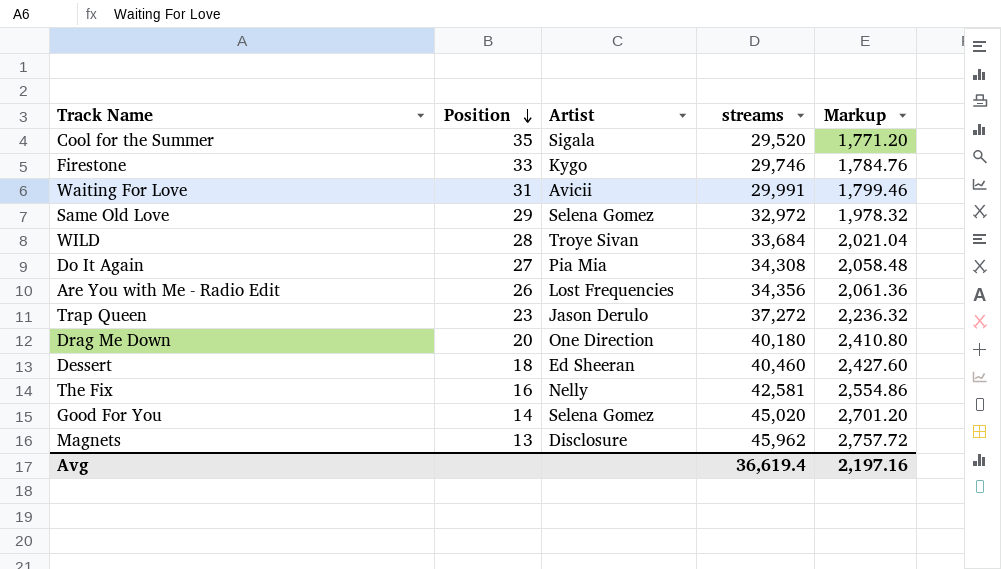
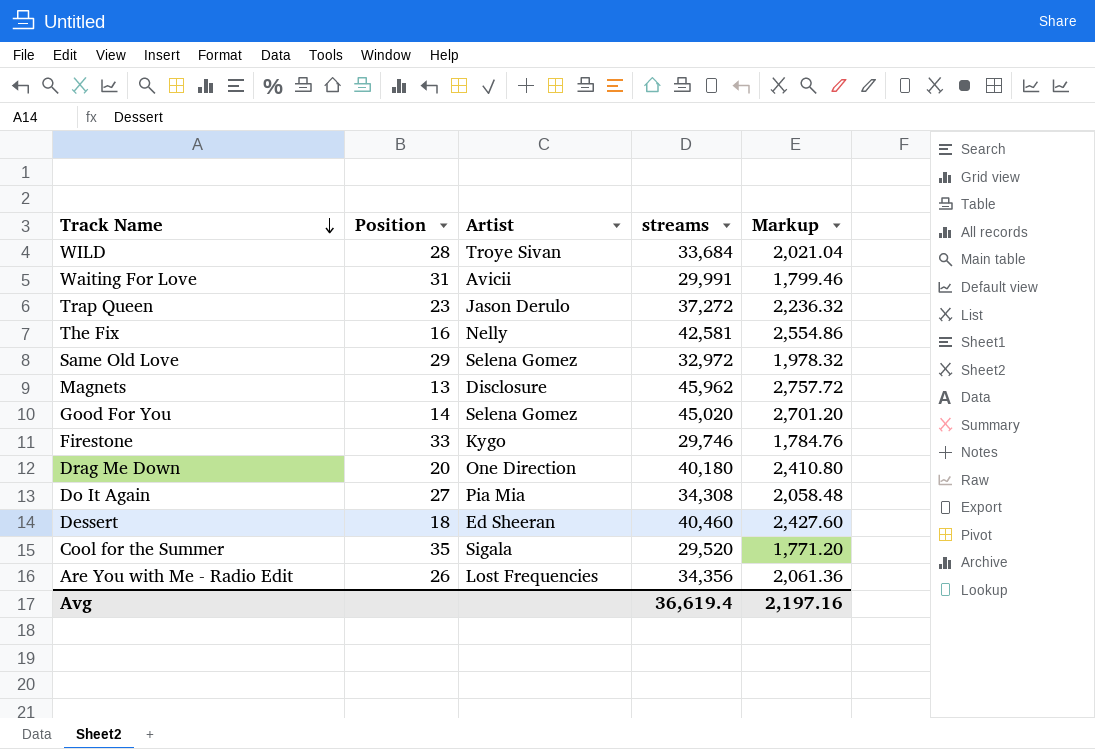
row order: Position descending -> Track Name descending

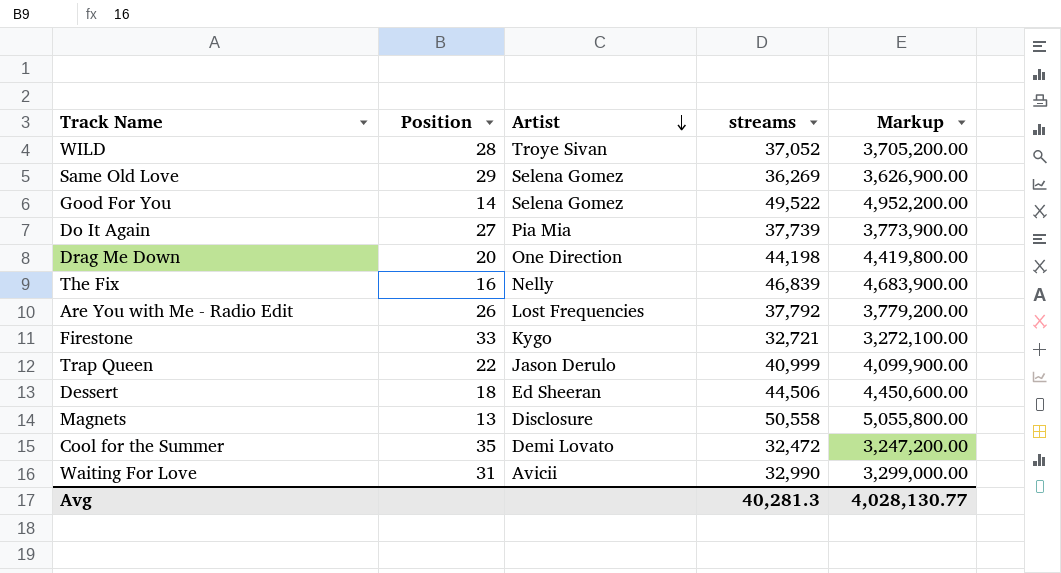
row order: Track Name descending -> Artist descending
column Markup | formula: [streams] * 0.06 -> [streams] * 100
WILD | streams: 33,684 -> 37,052
Same Old Love | streams: 32,972 -> 36,269
Good For You | streams: 45,020 -> 49,522
Do It Again | streams: 34,308 -> 37,739
Drag Me Down | streams: 40,180 -> 44,198
The Fix | streams: 42,581 -> 46,839
Are You with Me - Radio Edit | streams: 34,356 -> 37,792
Firestone | streams: 29,746 -> 32,721
Trap Queen | Position: 23 -> 22
Trap Queen | streams: 37,272 -> 40,999
Dessert | streams: 40,460 -> 44,506
Magnets | streams: 45,962 -> 50,558
Cool for the Summer | Artist: Sigala -> Demi Lovato
Cool for the Summer | streams: 29,520 -> 32,472
Waiting For Love | streams: 29,991 -> 32,990
Avg | streams: 36,619.4 -> 40,281.3
Avg | Markup: 2,197.16 -> 4,028,130.77

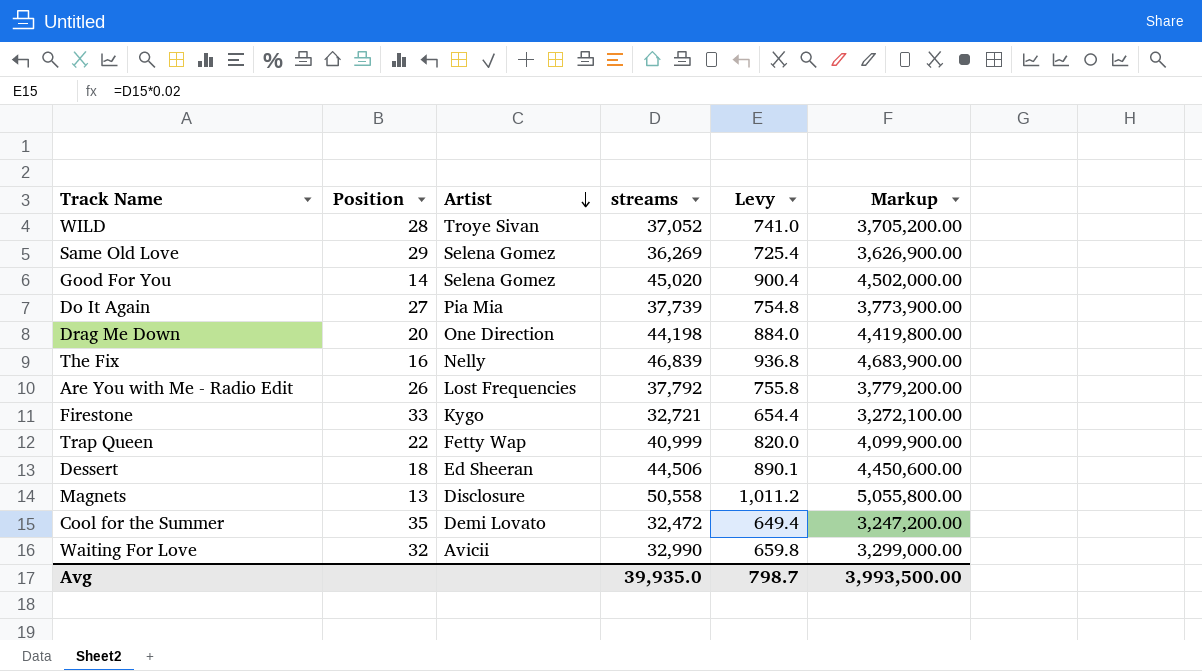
column Levy | formula: none -> [streams] * 0.02
Good For You | streams: 49,522 -> 45,020
Good For You | Markup: 4,952,200.00 -> 4,502,000.00
Trap Queen | Artist: Jason Derulo -> Fetty Wap
Waiting For Love | Position: 31 -> 32
Avg | streams: 40,281.3 -> 39,935.0
Avg | Markup: 4,028,130.77 -> 3,993,500.00

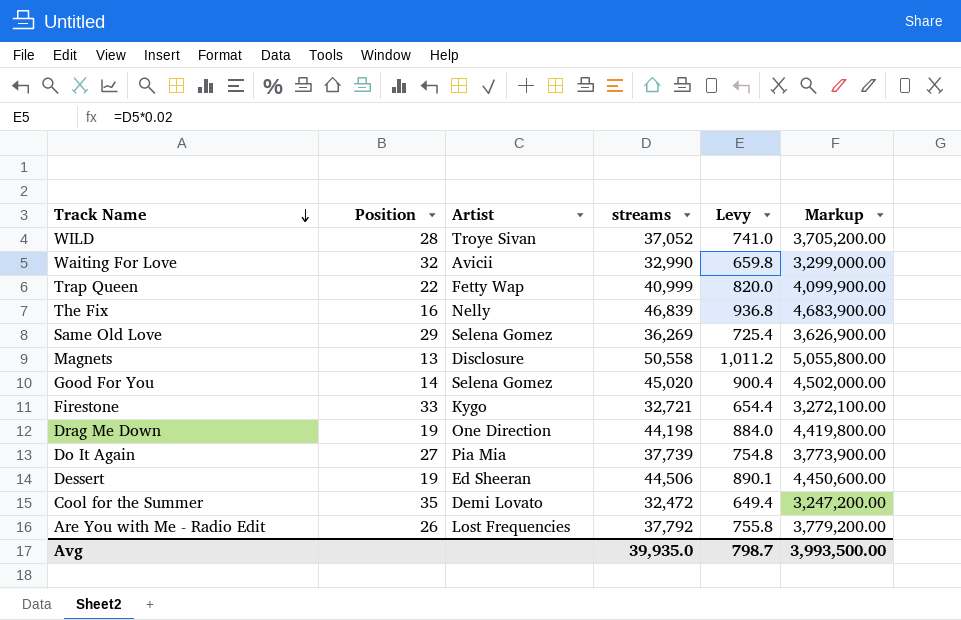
row order: Artist descending -> Track Name descending
Drag Me Down | Position: 20 -> 19
Dessert | Position: 18 -> 19

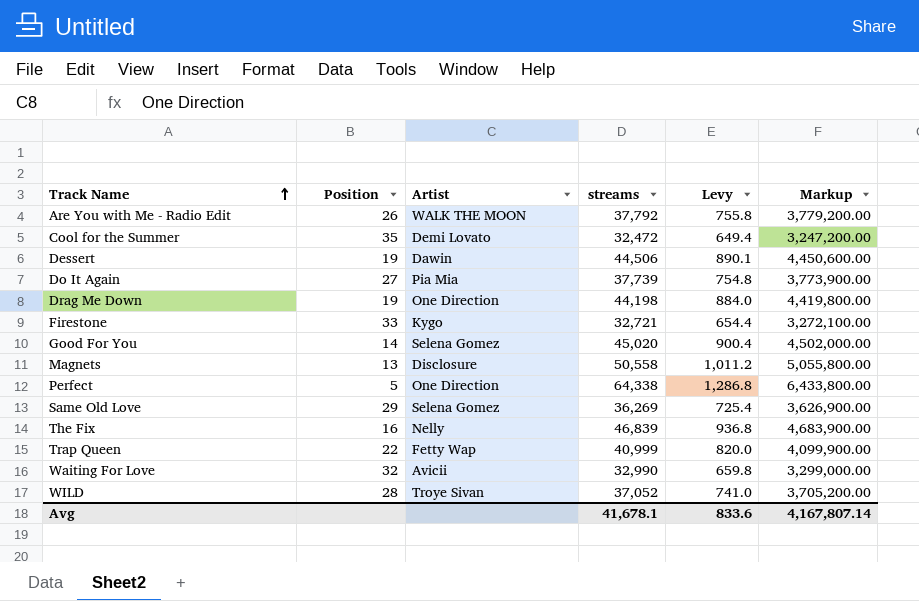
row order: Track Name descending -> Track Name ascending
Are You with Me - Radio Edit | Artist: Lost Frequencies -> WALK THE MOON
Dessert | Artist: Ed Sheeran -> Dawin
row Perfect: none -> 5 | One Direction | 64,338 | 1,286.8 | 6,433,800.00
Avg | streams: 39,935.0 -> 41,678.1
Avg | Levy: 798.7 -> 833.6
Avg | Markup: 3,993,500.00 -> 4,167,807.14

